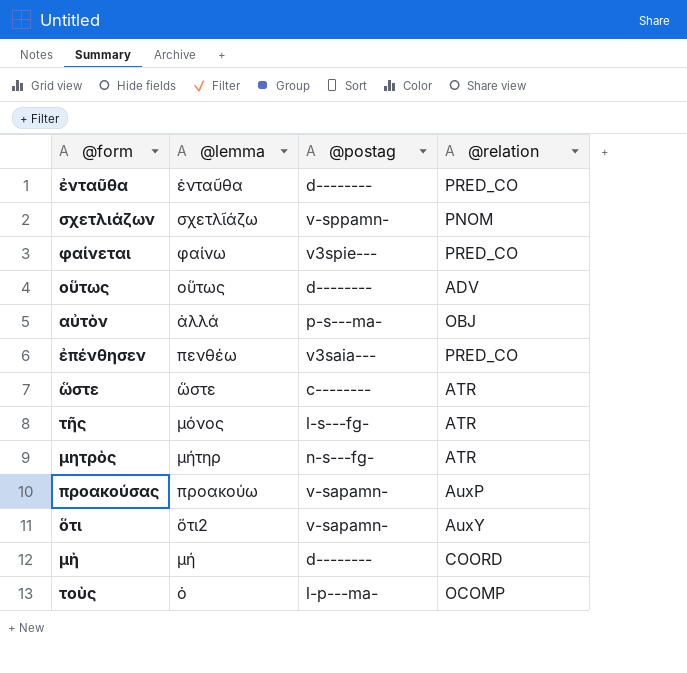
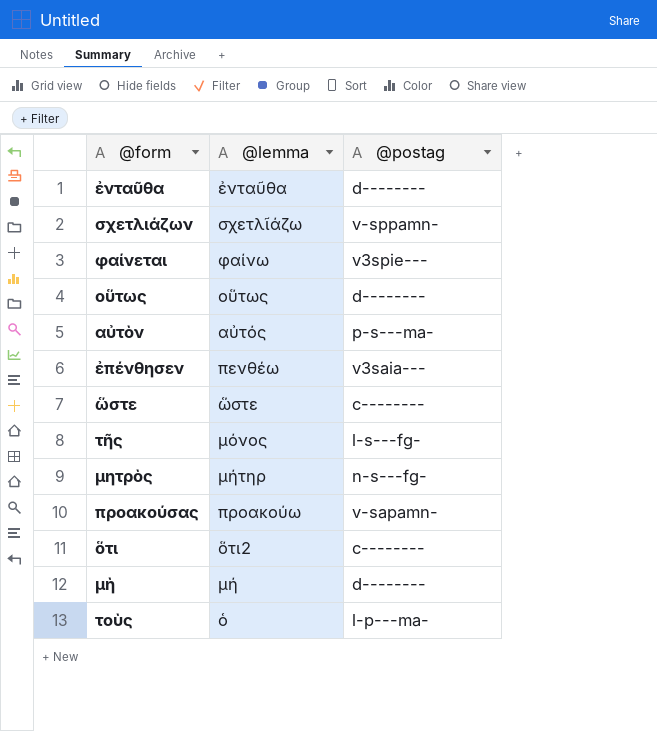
column @relation | position: 4 -> none
αὐτὸν | @lemma: ἀλλά -> αὐτός
ὅτι | @postag: v-sapamn- -> c--------

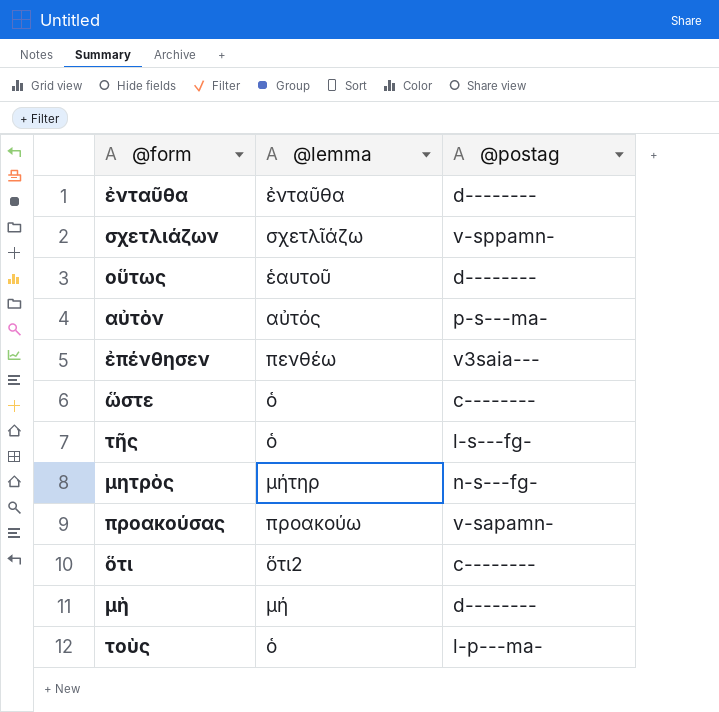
row φαίνεται: φαίνω | v3spie--- -> none
οὕτως | @lemma: οὕτως -> ἑαυτοῦ
ὥστε | @lemma: ὥστε -> ὁ
τῆς | @lemma: μόνος -> ὁ

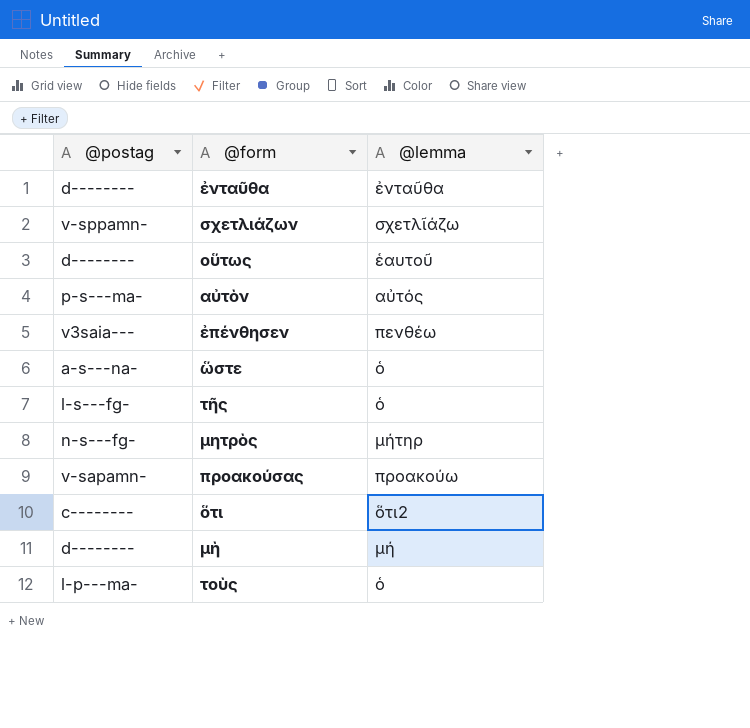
column @postag | position: 3 -> 1
ὥστε | @postag: c-------- -> a-s---na-

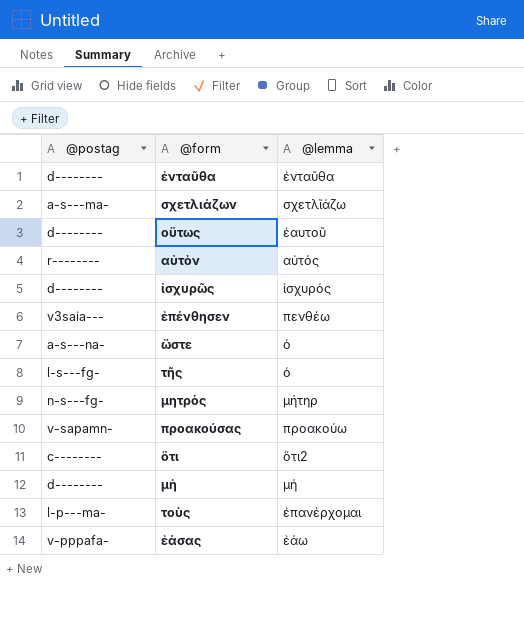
σχετλιάζων | @postag: v-sppamn- -> a-s---ma-
αὐτὸν | @postag: p-s---ma- -> r--------
row ἰσχυρῶς: none -> d-------- | ἰσχυρός
τοὺς | @lemma: ὁ -> ἐπανέρχομαι
row ἐάσας: none -> v-pppafa- | ἐάω

